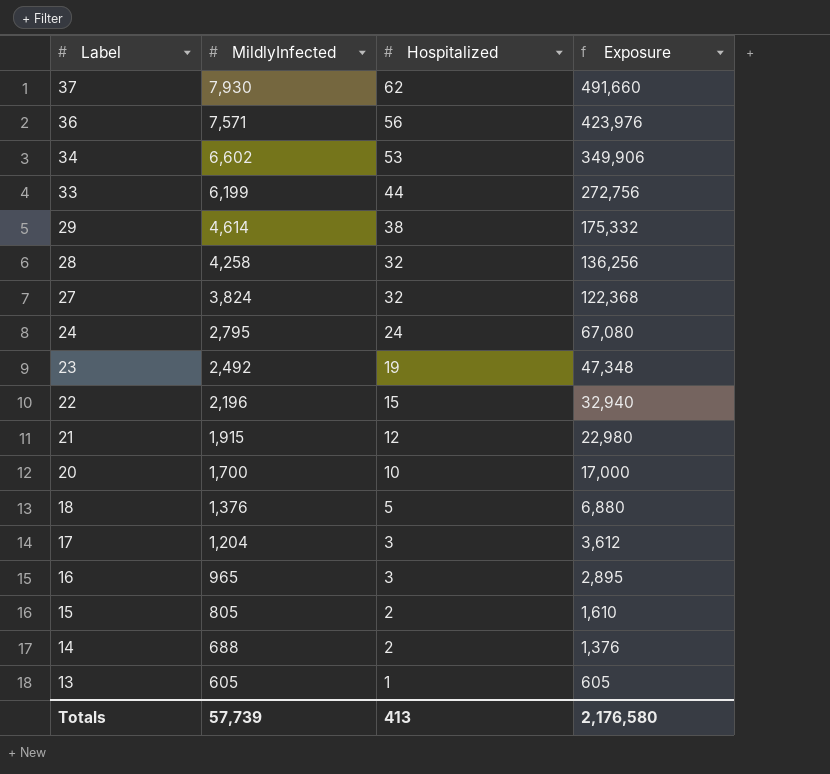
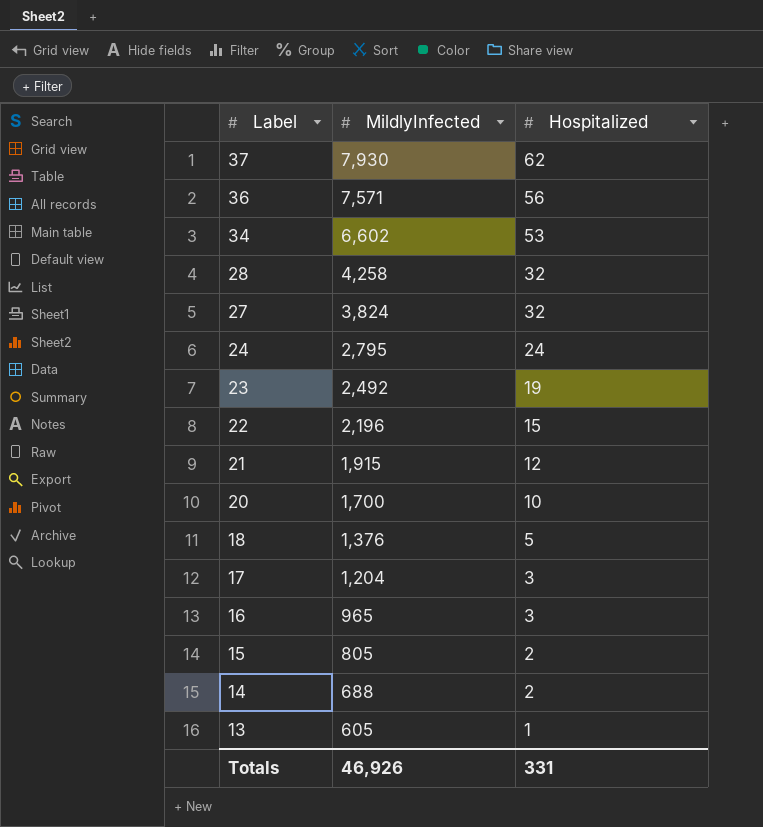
column Exposure | formula: [MildlyInfected] * [Hospitalized] -> none
row 33: 6,199 | 44 | 272,756 -> none
row 29: 4,614 | 38 | 175,332 -> none
Totals | MildlyInfected: 57,739 -> 46,926
Totals | Hospitalized: 413 -> 331

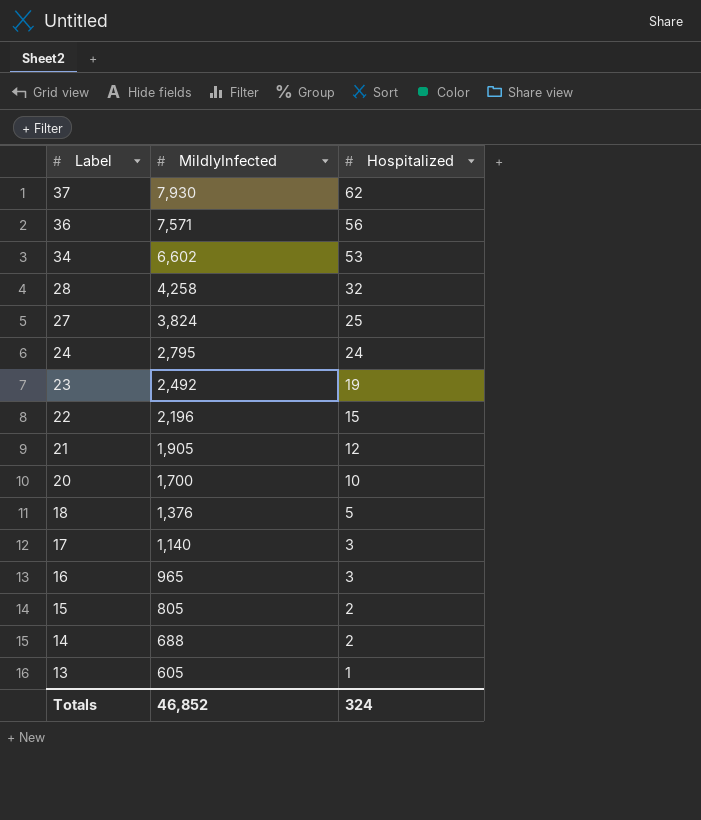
27 | Hospitalized: 32 -> 25
21 | MildlyInfected: 1,915 -> 1,905
17 | MildlyInfected: 1,204 -> 1,140
Totals | MildlyInfected: 46,926 -> 46,852
Totals | Hospitalized: 331 -> 324

